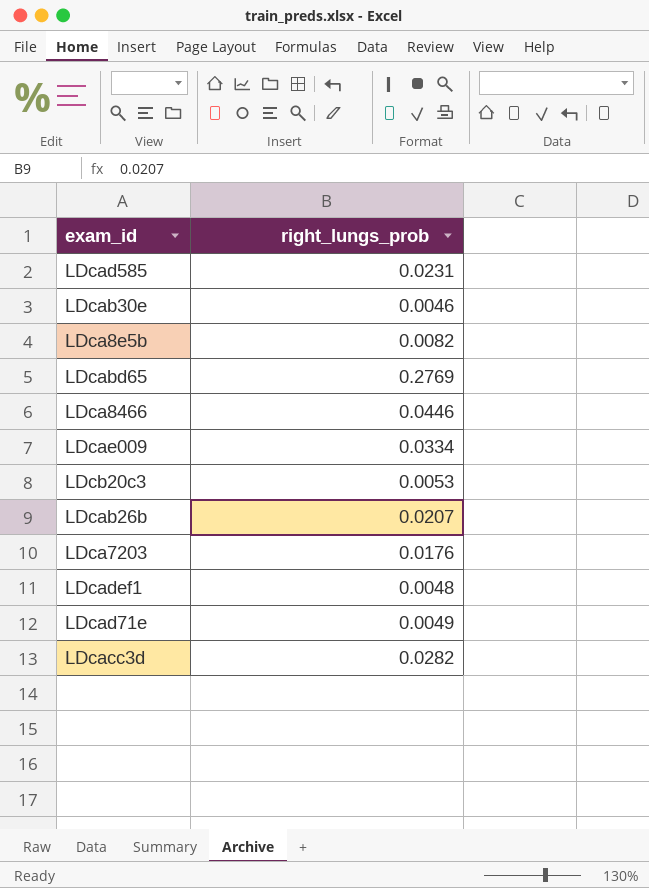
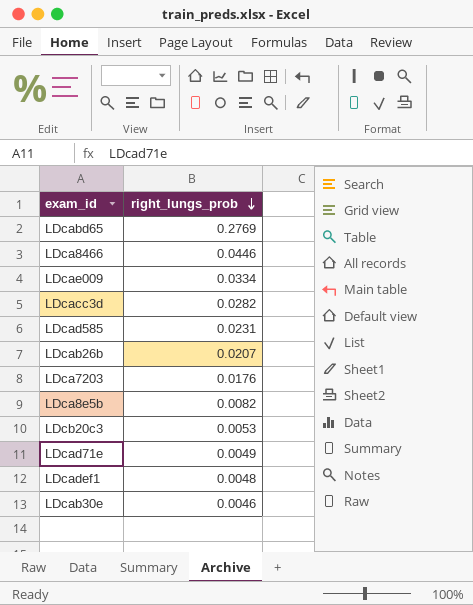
row order: none -> right_lungs_prob descending

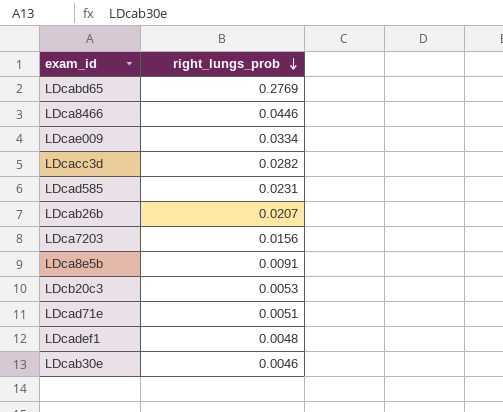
LDca7203 | right_lungs_prob: 0.0176 -> 0.0156
LDca8e5b | right_lungs_prob: 0.0082 -> 0.0091
LDcad71e | right_lungs_prob: 0.0049 -> 0.0051

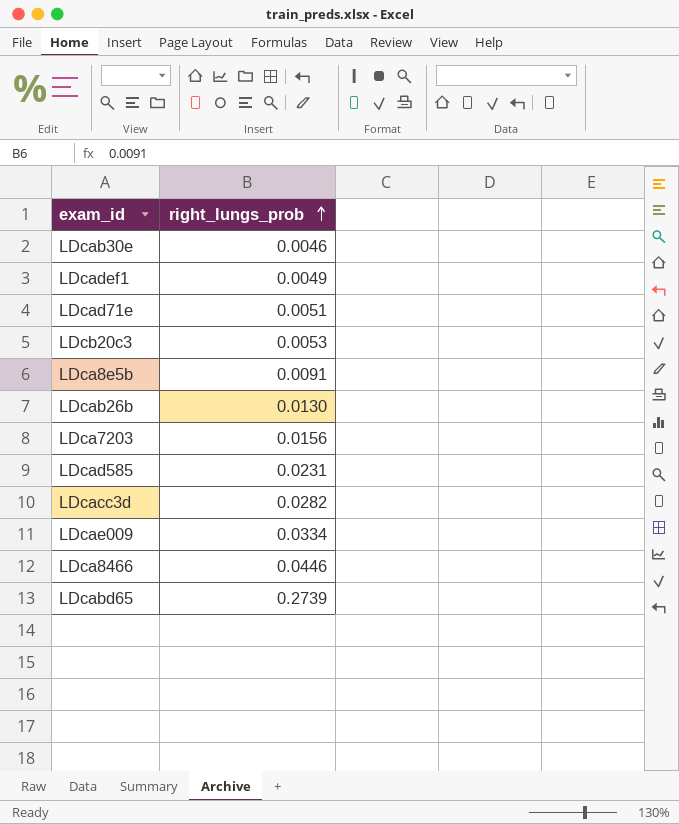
row order: right_lungs_prob descending -> right_lungs_prob ascending
LDcadef1 | right_lungs_prob: 0.0048 -> 0.0049
LDcab26b | right_lungs_prob: 0.0207 -> 0.0130
LDcabd65 | right_lungs_prob: 0.2769 -> 0.2739

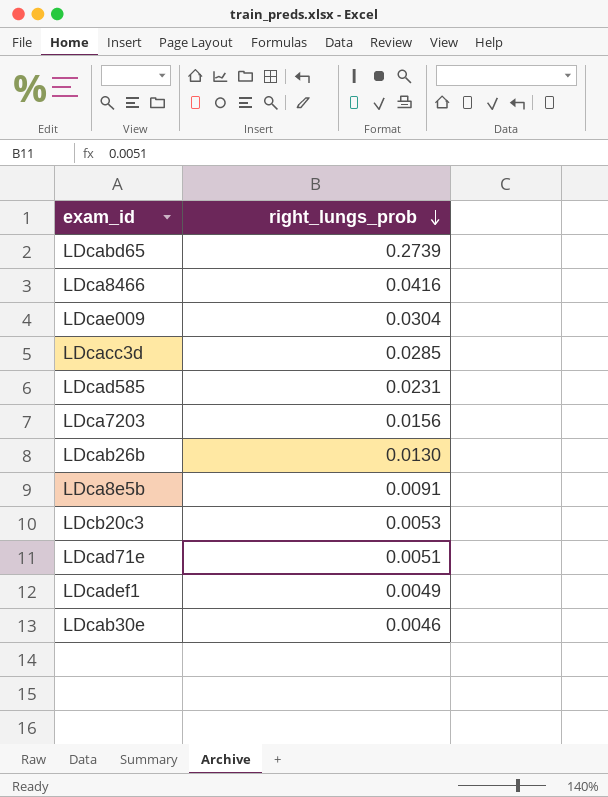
row order: right_lungs_prob ascending -> right_lungs_prob descending
LDca8466 | right_lungs_prob: 0.0446 -> 0.0416
LDcae009 | right_lungs_prob: 0.0334 -> 0.0304
LDcacc3d | right_lungs_prob: 0.0282 -> 0.0285

